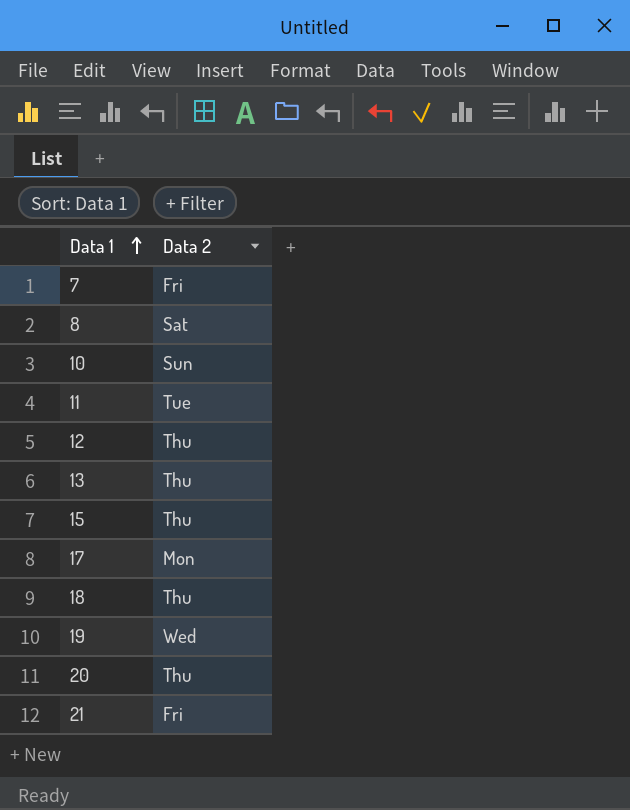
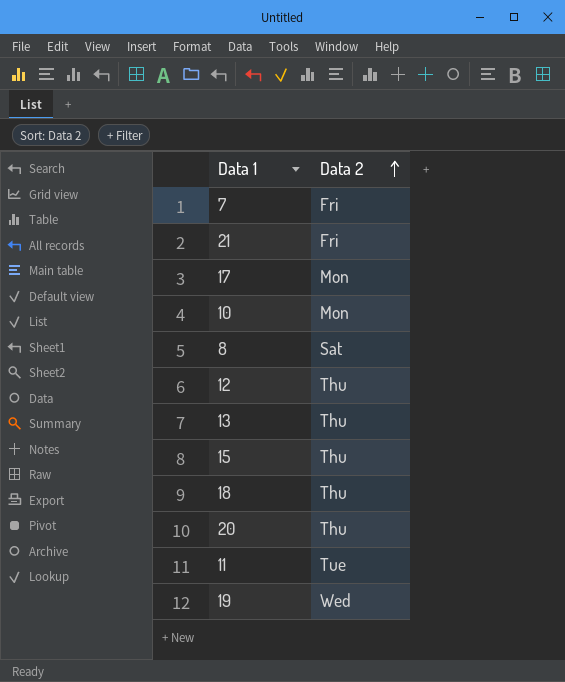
row order: Data 1 ascending -> Data 2 ascending
10 | Data 2: Sun -> Mon

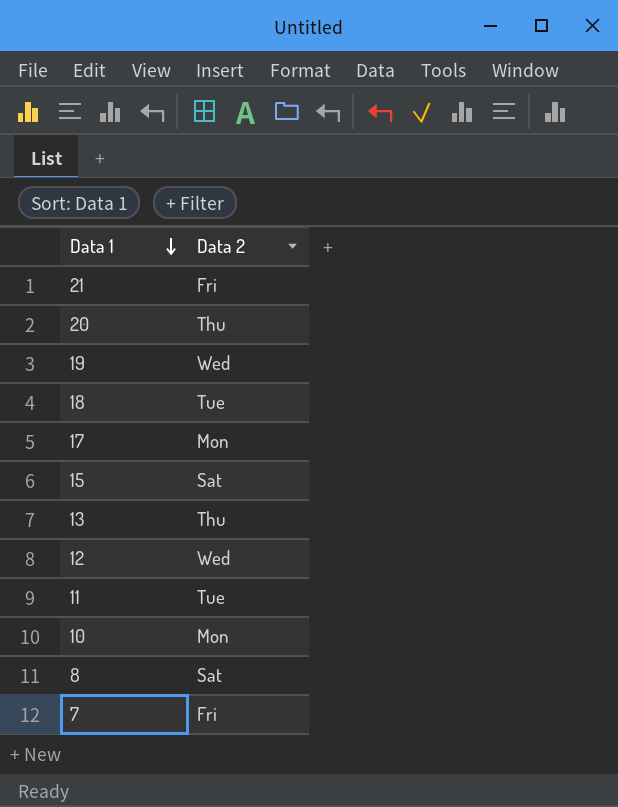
row order: Data 2 ascending -> Data 1 descending
18 | Data 2: Thu -> Tue
15 | Data 2: Thu -> Sat
12 | Data 2: Thu -> Wed

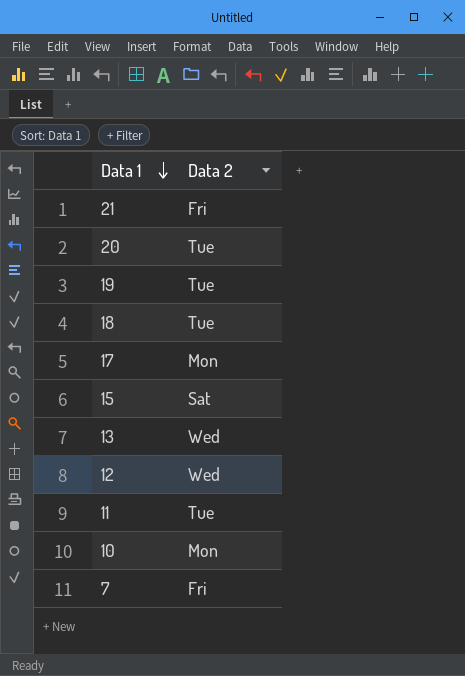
row 8: Sat -> none
20 | Data 2: Thu -> Tue
19 | Data 2: Wed -> Tue
13 | Data 2: Thu -> Wed

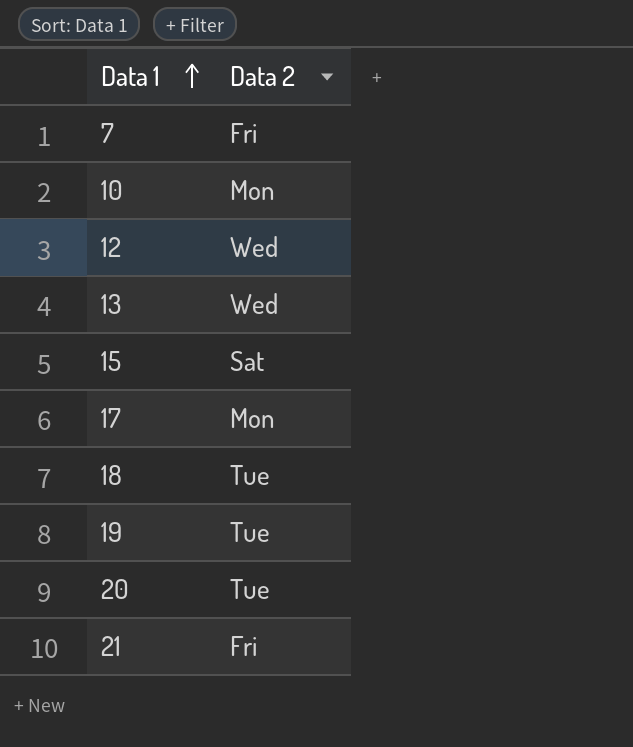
row order: Data 1 descending -> Data 1 ascending
row 11: Tue -> none

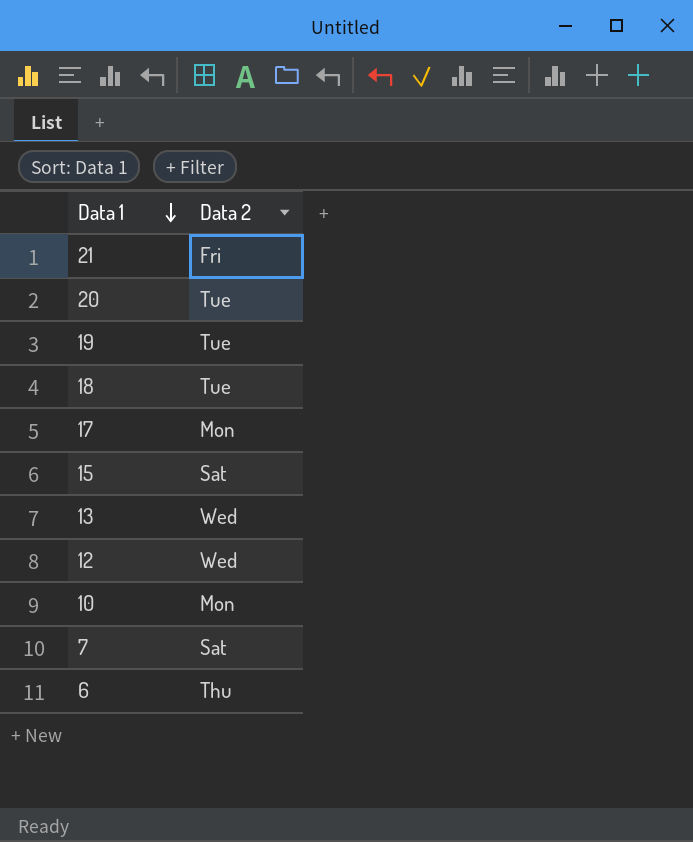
row order: Data 1 ascending -> Data 1 descending
7 | Data 2: Fri -> Sat
row 6: none -> Thu

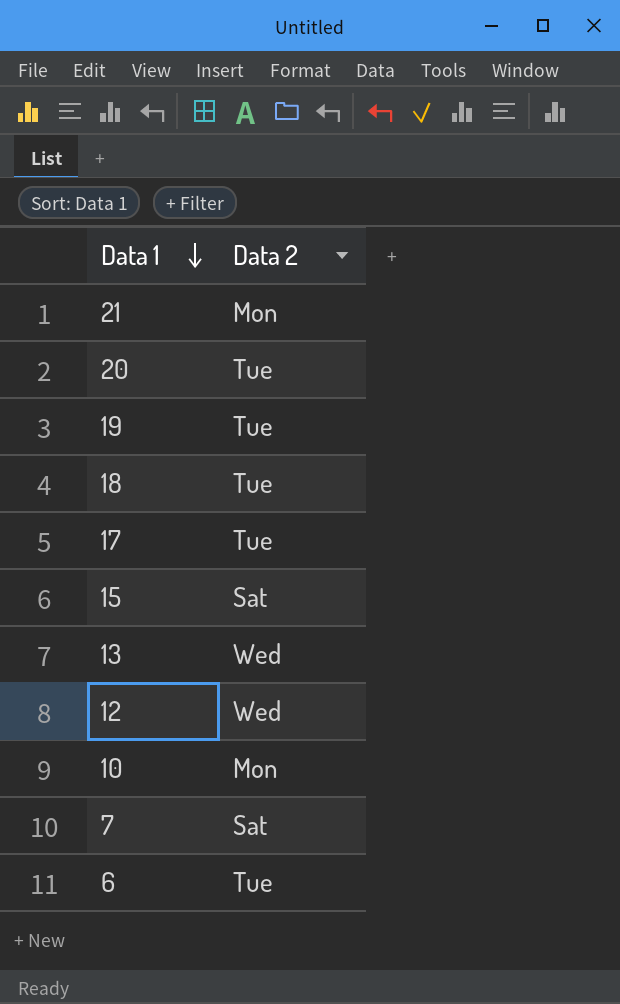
21 | Data 2: Fri -> Mon
17 | Data 2: Mon -> Tue
6 | Data 2: Thu -> Tue

